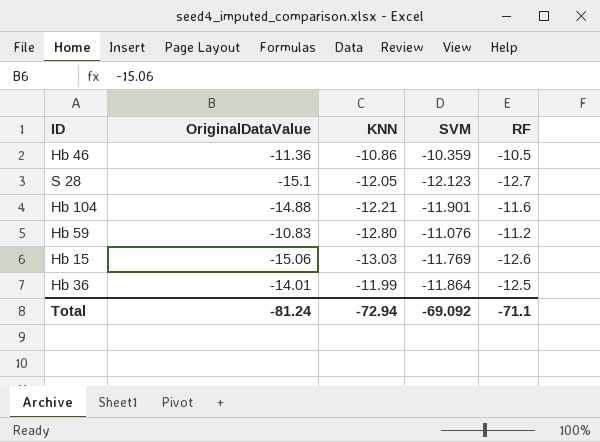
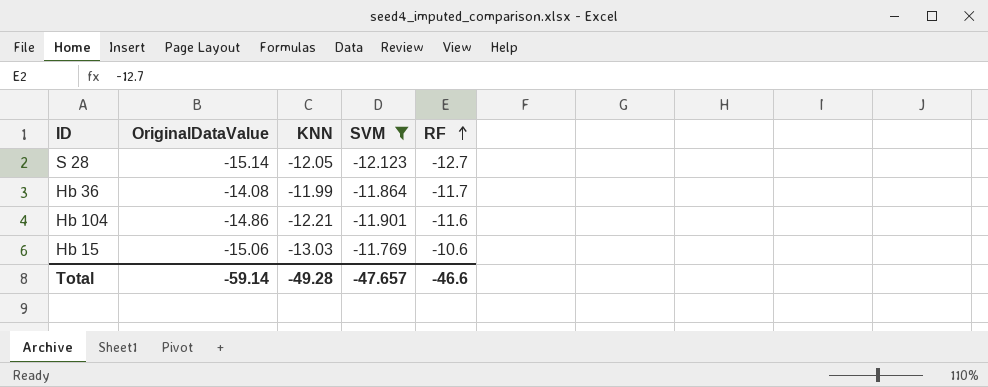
filter: none -> SVM <= -11.769
row order: none -> RF ascending
S 28 | OriginalDataValue: -15.1 -> -15.14
Hb 36 | OriginalDataValue: -14.01 -> -14.08
Hb 36 | RF: -12.5 -> -11.7
Hb 104 | OriginalDataValue: -14.88 -> -14.86
Hb 15 | RF: -12.6 -> -10.6
Total | OriginalDataValue: -81.24 -> -59.14
Total | KNN: -72.94 -> -49.28
Total | SVM: -69.092 -> -47.657
Total | RF: -71.1 -> -46.6

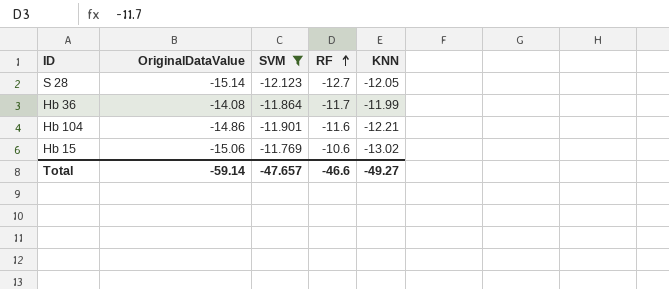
column KNN | position: 3 -> 5
Hb 15 | KNN: -13.03 -> -13.02
Total | KNN: -49.28 -> -49.27

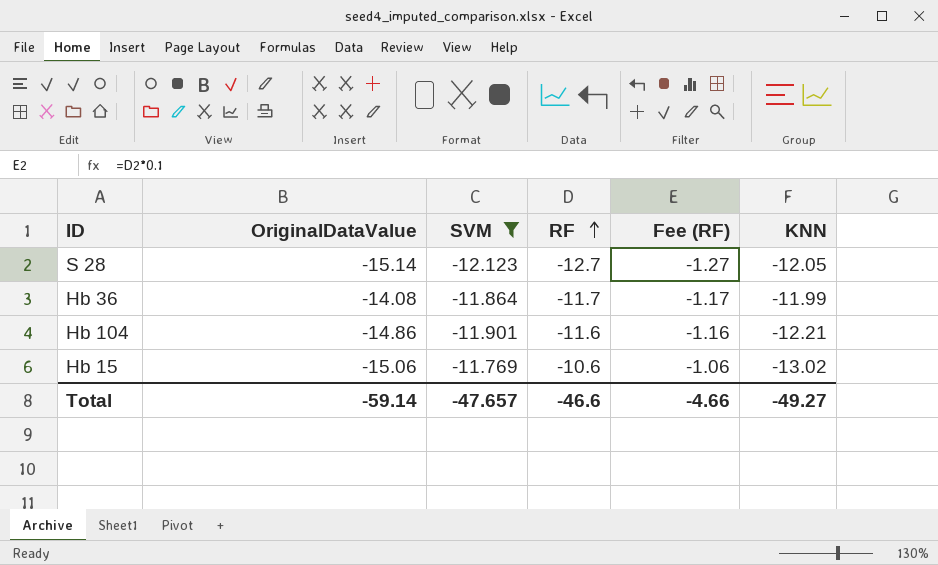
column Fee (RF) | formula: none -> [RF] * 0.1

